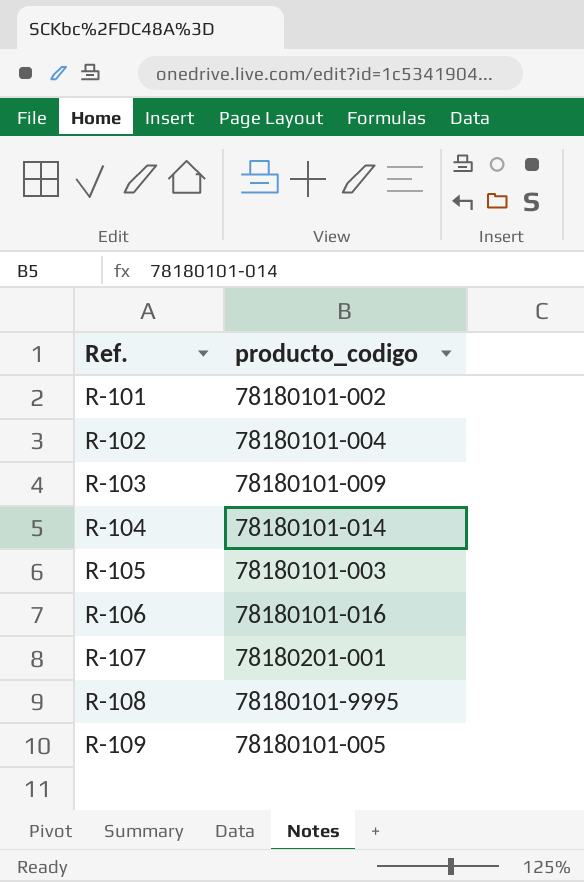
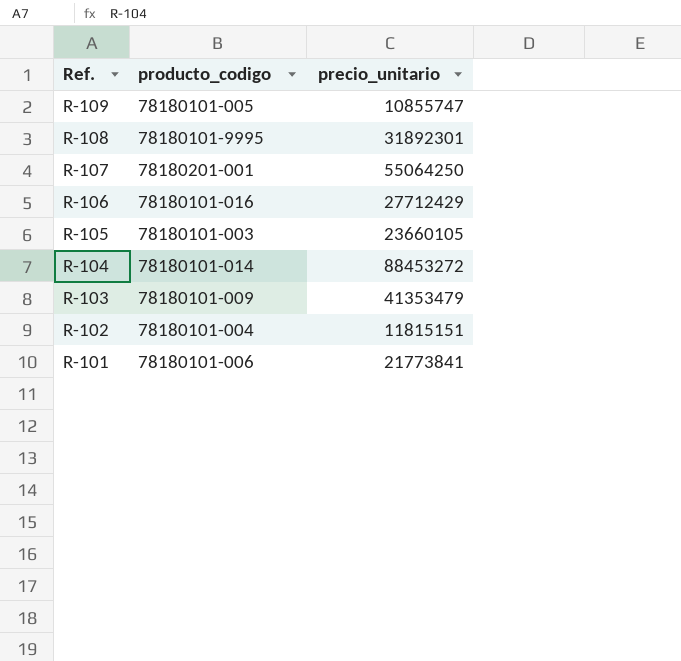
row order: Ref. ascending -> Ref. descending
column precio_unitario | position: none -> 3
R-101 | producto_codigo: 78180101-002 -> 78180101-006

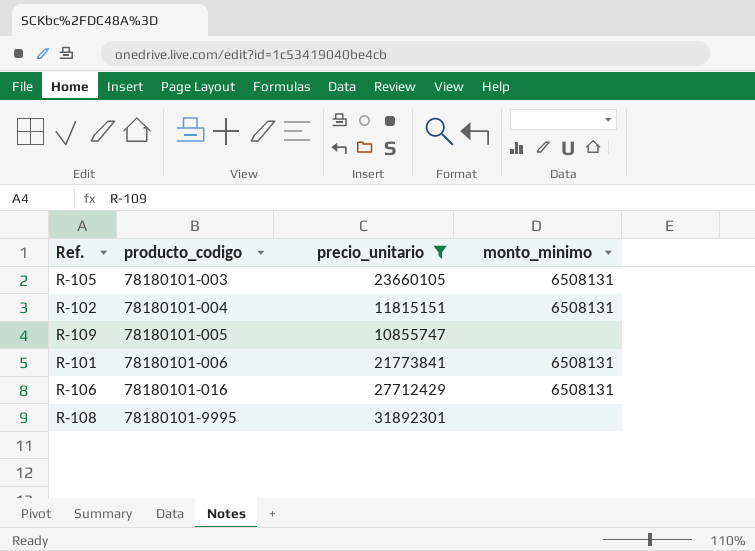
filter: none -> precio_unitario <= 31892301
row order: Ref. descending -> producto_codigo ascending
column monto_minimo | position: none -> 4

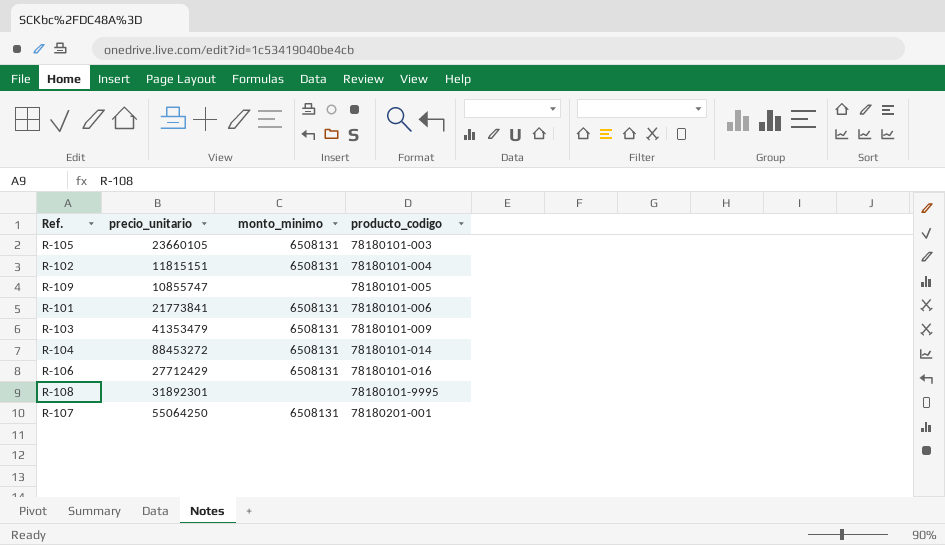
filter: precio_unitario <= 31892301 -> none
column producto_codigo | position: 2 -> 4

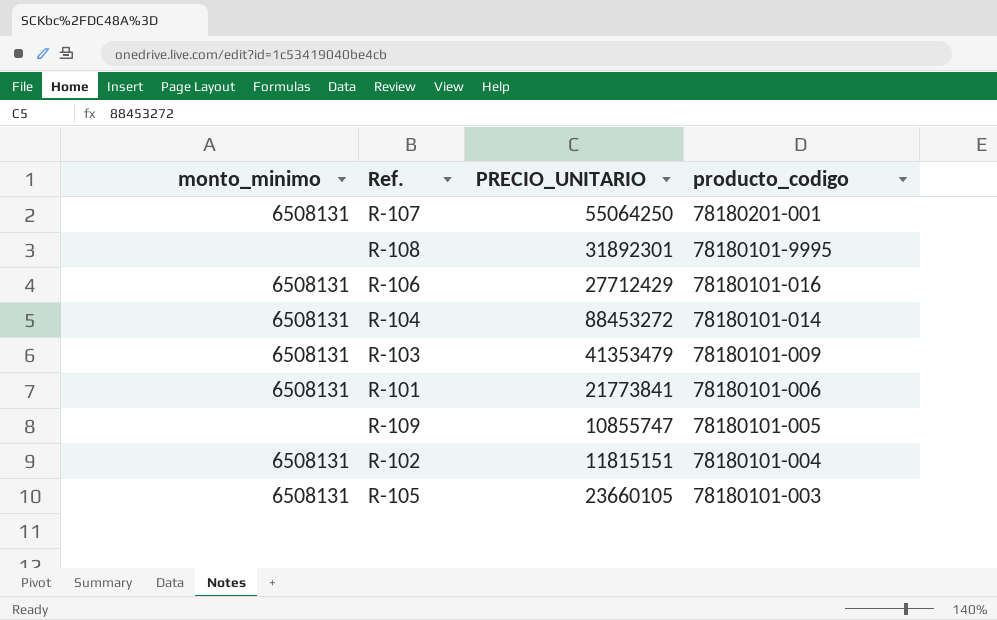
row order: producto_codigo ascending -> producto_codigo descending
column monto_minimo | position: 3 -> 1
column name: precio_unitario -> PRECIO_UNITARIO

